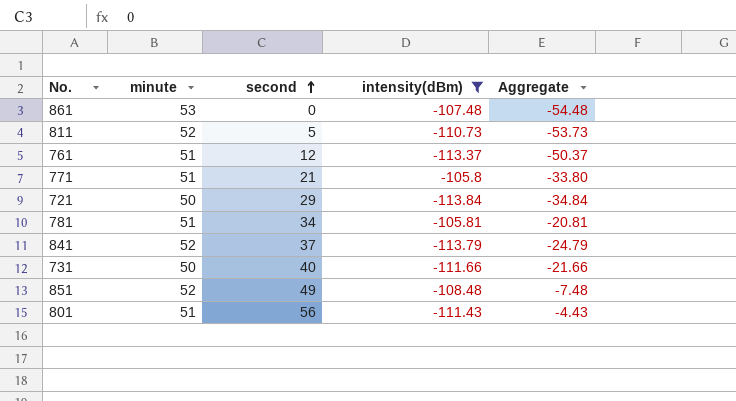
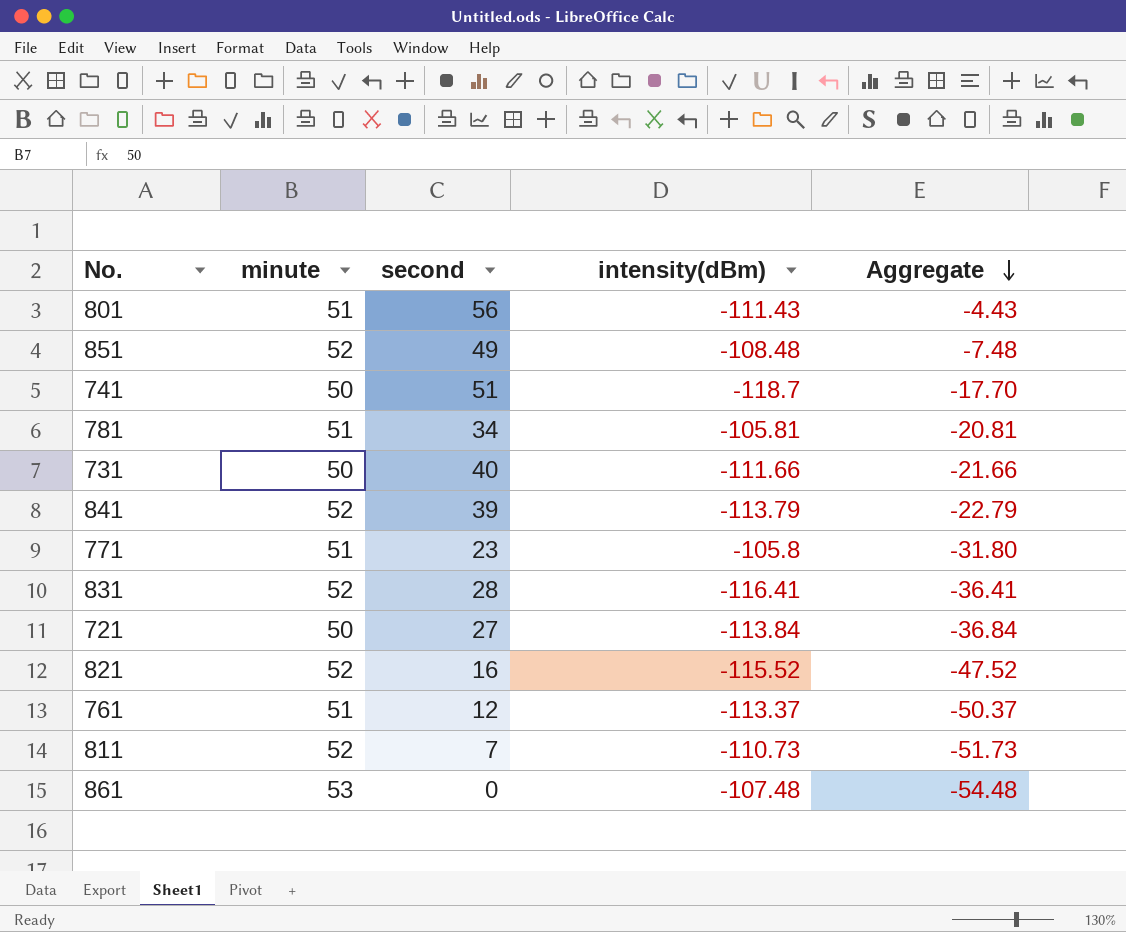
filter: intensity(dBm) >= -113.84 -> none
row order: second ascending -> Aggregate descending
841 | second: 37 -> 39
841 | Aggregate: -24.79 -> -22.79
771 | second: 21 -> 23
771 | Aggregate: -33.80 -> -31.80
721 | second: 29 -> 27
721 | Aggregate: -34.84 -> -36.84
811 | second: 5 -> 7
811 | Aggregate: -53.73 -> -51.73

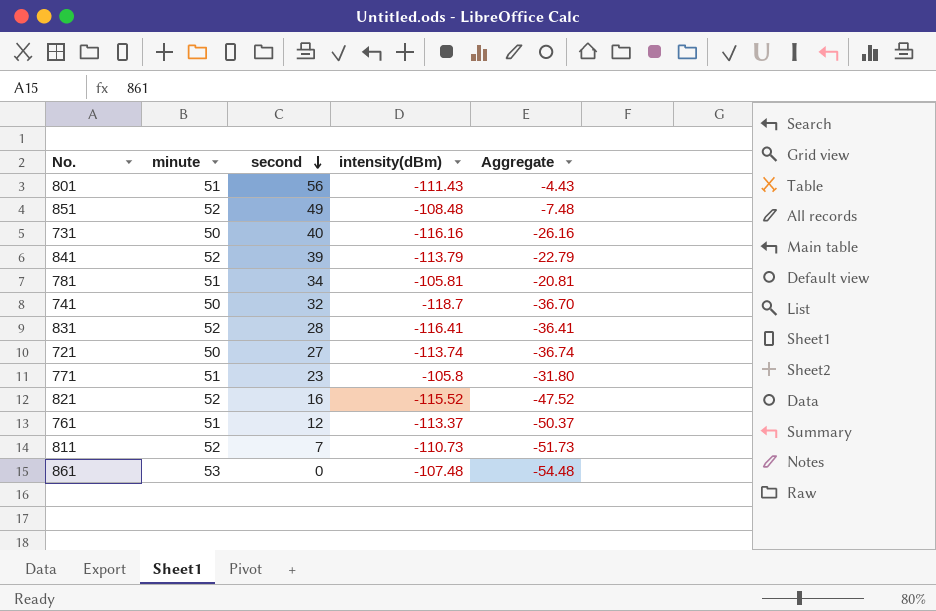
row order: Aggregate descending -> second descending
731 | intensity(dBm): -111.66 -> -116.16
731 | Aggregate: -21.66 -> -26.16
741 | second: 51 -> 32
741 | Aggregate: -17.70 -> -36.70
721 | intensity(dBm): -113.84 -> -113.74
721 | Aggregate: -36.84 -> -36.74

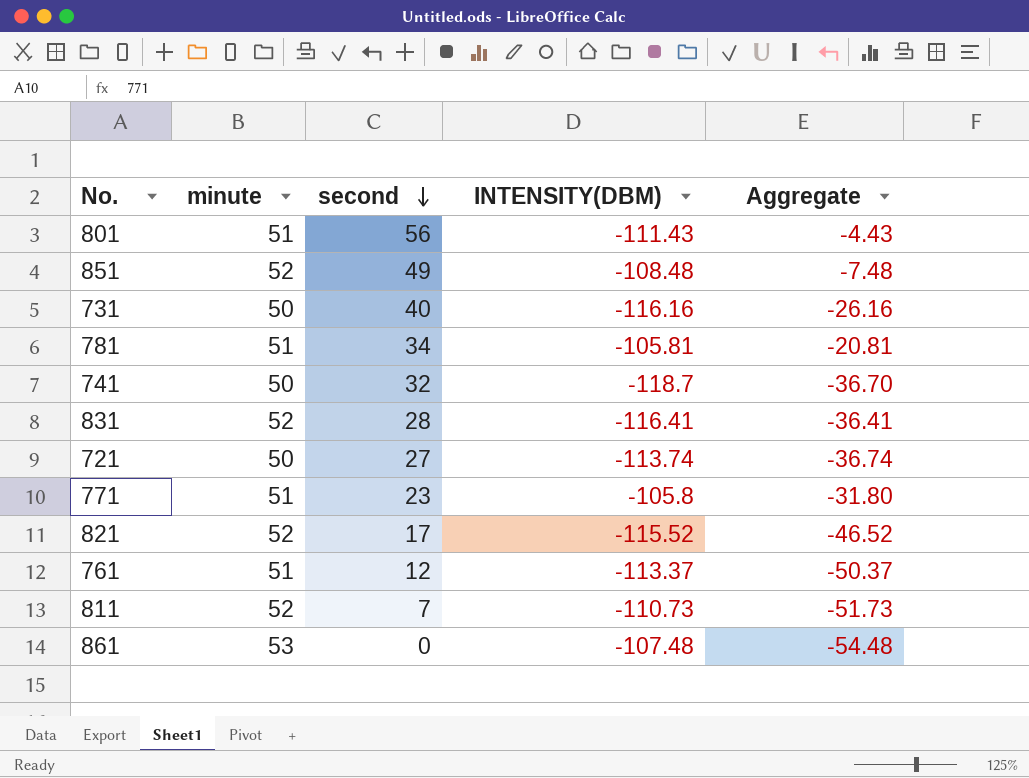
column name: intensity(dBm) -> INTENSITY(DBM)
row 841: 52 | 39 | -113.79 | -22.79 -> none
821 | second: 16 -> 17
821 | Aggregate: -47.52 -> -46.52

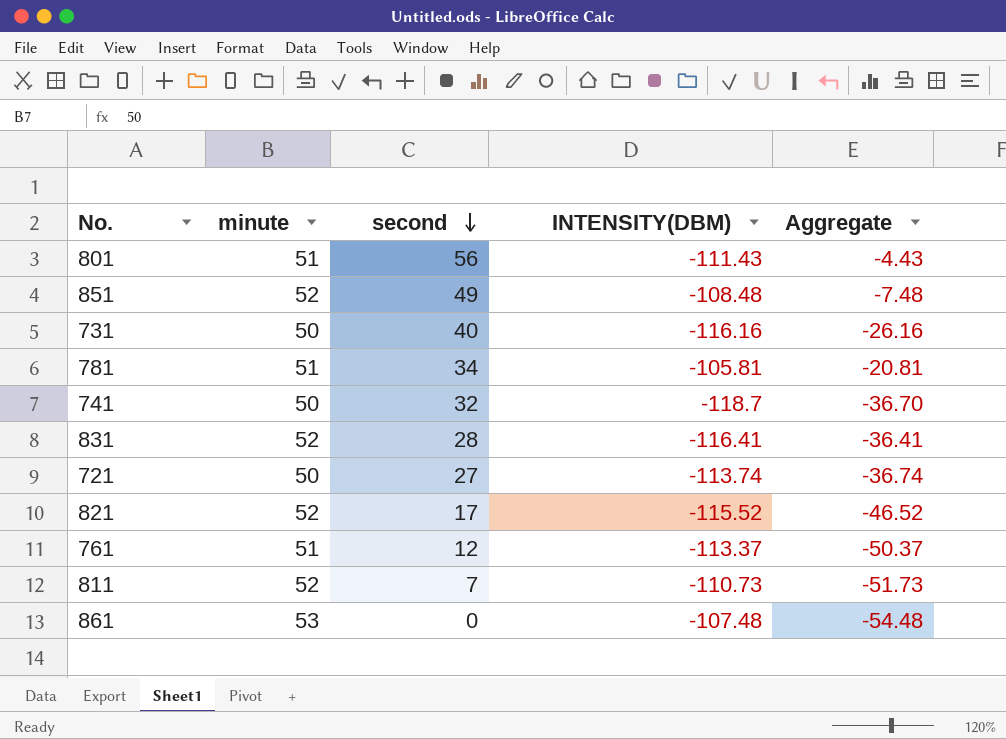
row 771: 51 | 23 | -105.8 | -31.80 -> none

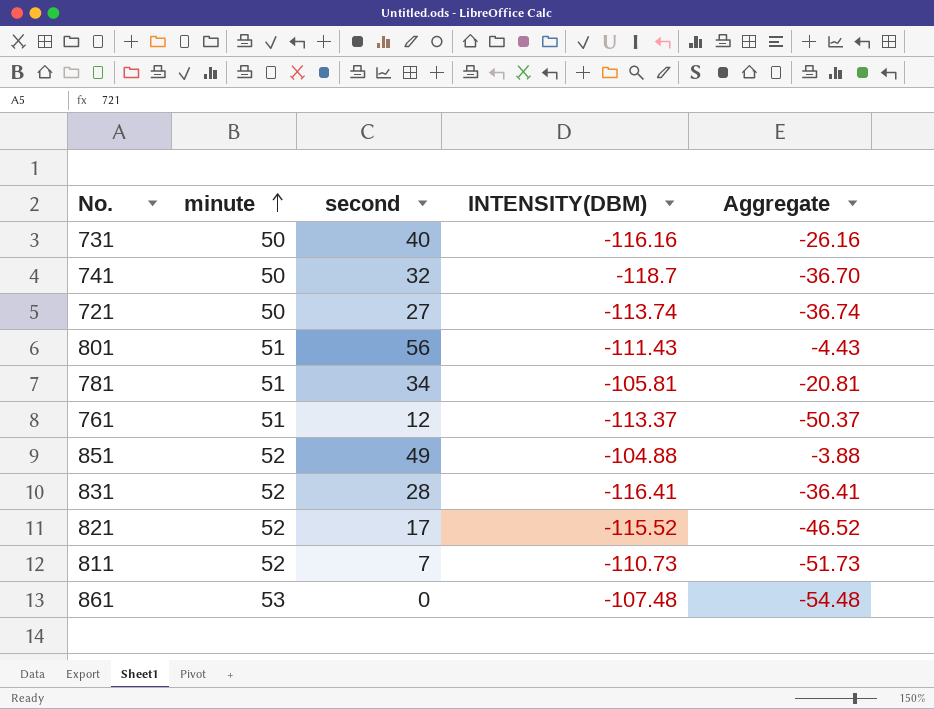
row order: second descending -> minute ascending
851 | INTENSITY(DBM): -108.48 -> -104.88
851 | Aggregate: -7.48 -> -3.88

